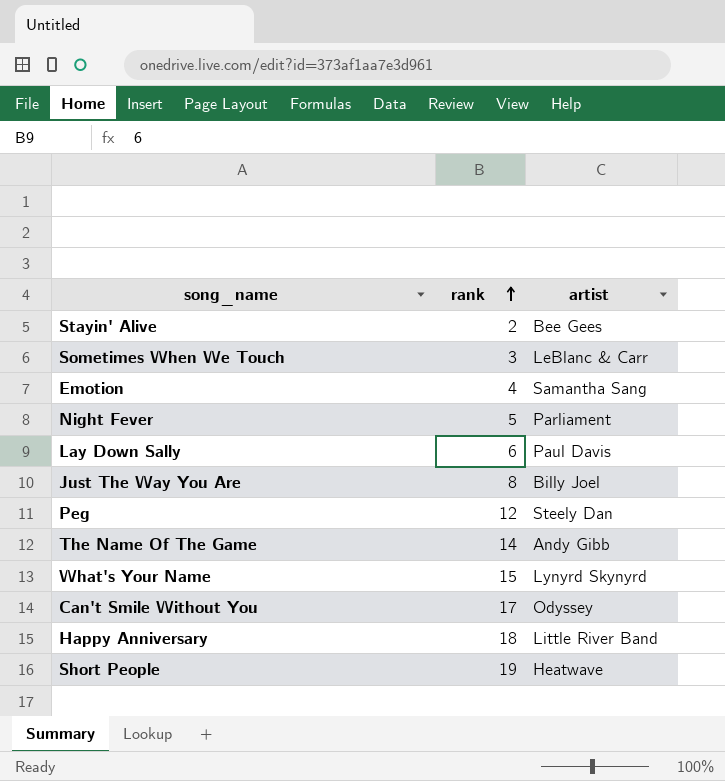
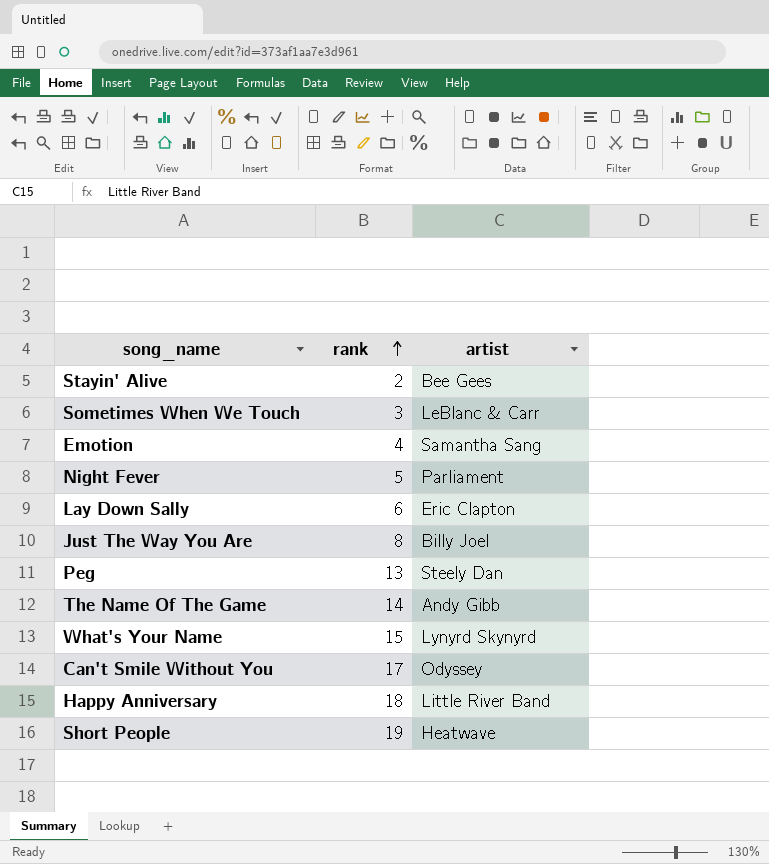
Lay Down Sally | artist: Paul Davis -> Eric Clapton
Peg | rank: 12 -> 13

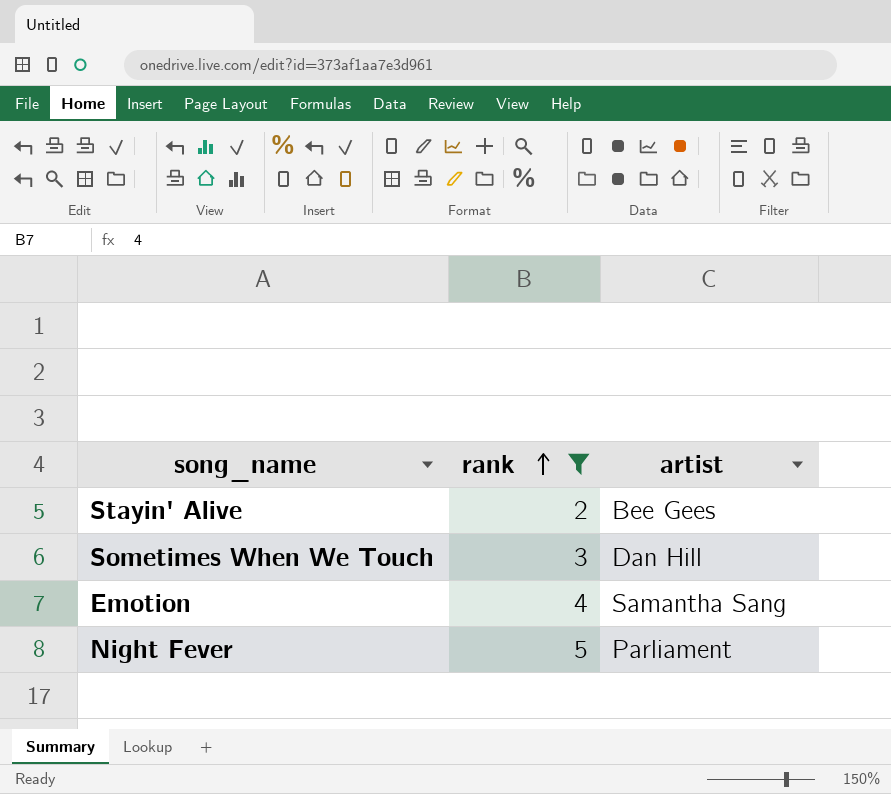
filter: none -> rank <= 5
Sometimes When We Touch | artist: LeBlanc & Carr -> Dan Hill

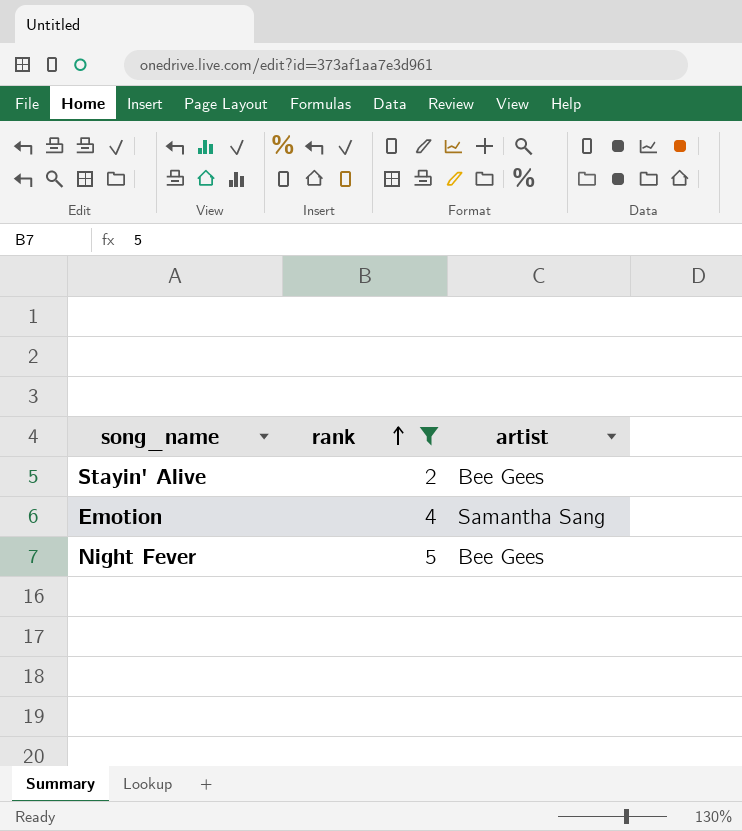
row Sometimes When We Touch: 3 | Dan Hill -> none
Night Fever | artist: Parliament -> Bee Gees

